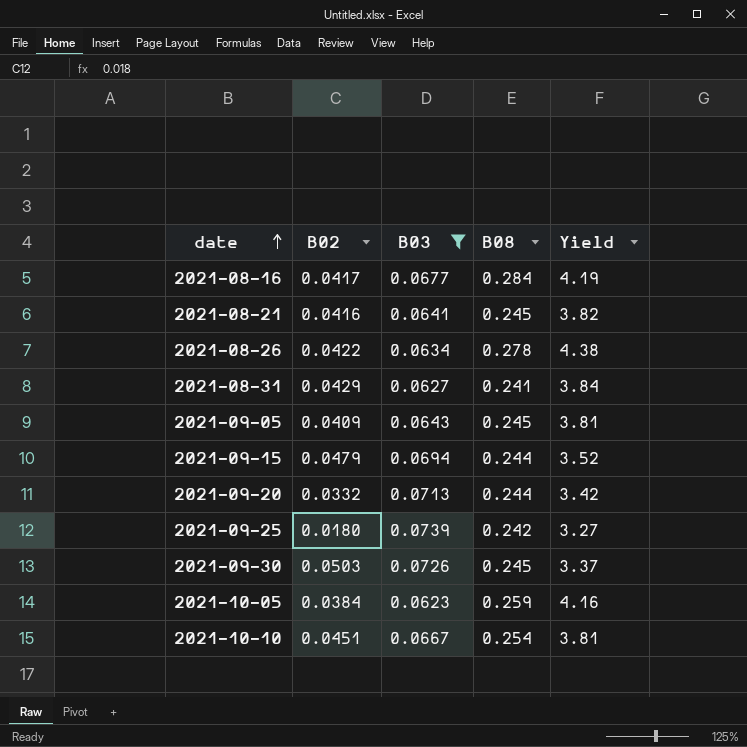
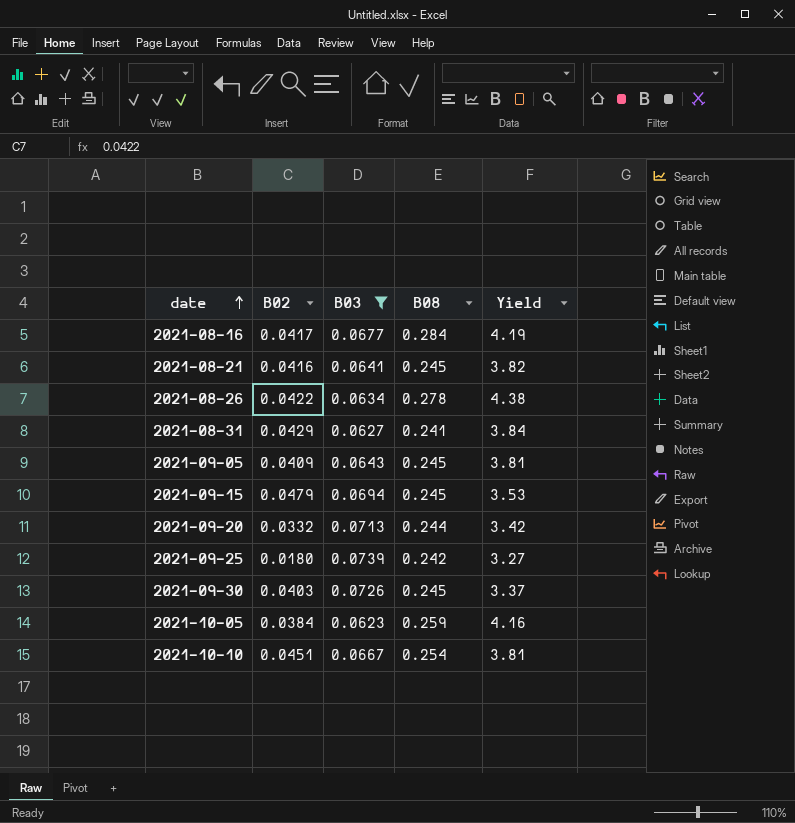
2021-09-15 | B08: 0.244 -> 0.245
2021-09-15 | Yield: 3.52 -> 3.53
2021-09-30 | B02: 0.0503 -> 0.0403

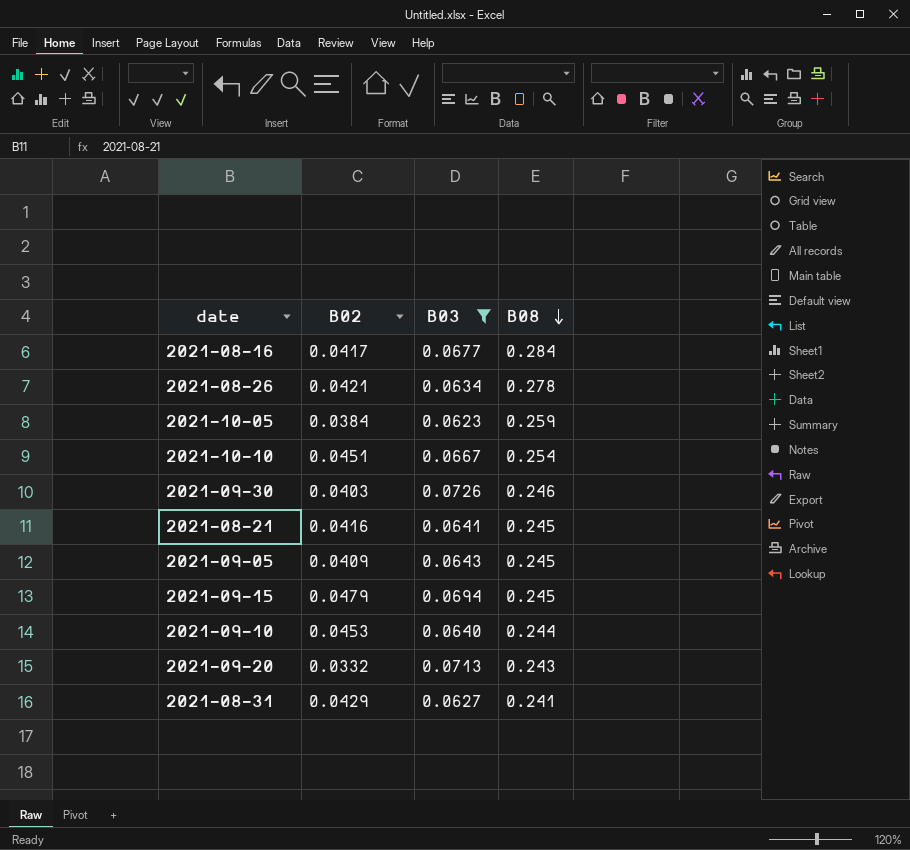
row order: date ascending -> B08 descending
column Yield | formula: [B08] / [B03] -> none
row 2021-09-25: 0.0180 | 0.0739 | 0.242 | 3.27 -> none
2021-08-26 | B02: 0.0422 -> 0.0421
2021-09-30 | B08: 0.245 -> 0.246
row 2021-09-10: none -> 0.0453 | 0.0640 | 0.244
2021-09-20 | B08: 0.244 -> 0.243

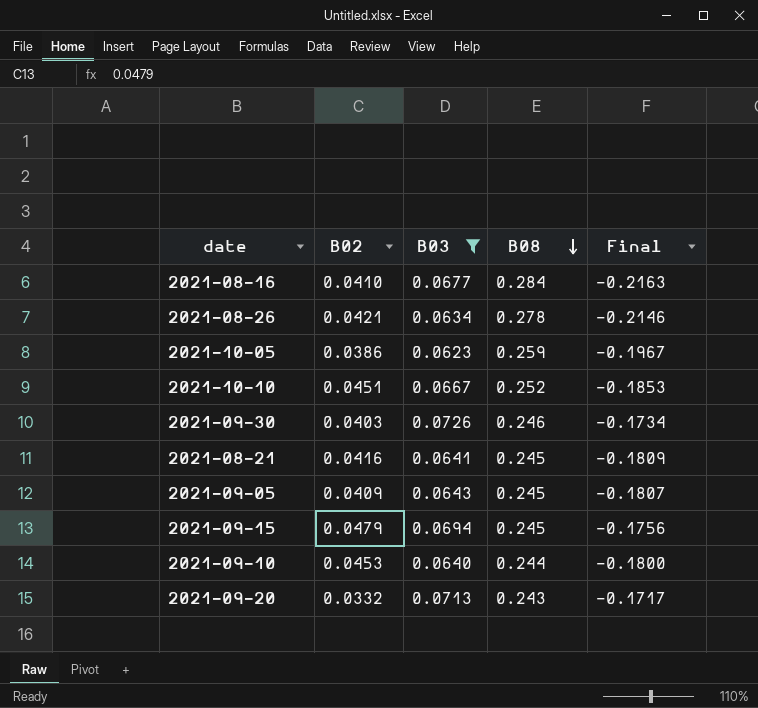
column Final | formula: none -> [B03] - [B08]
row 2021-08-31: 0.0429 | 0.0627 | 0.241 -> none
2021-08-16 | B02: 0.0417 -> 0.0410
2021-10-05 | B02: 0.0384 -> 0.0386
2021-10-10 | B08: 0.254 -> 0.252

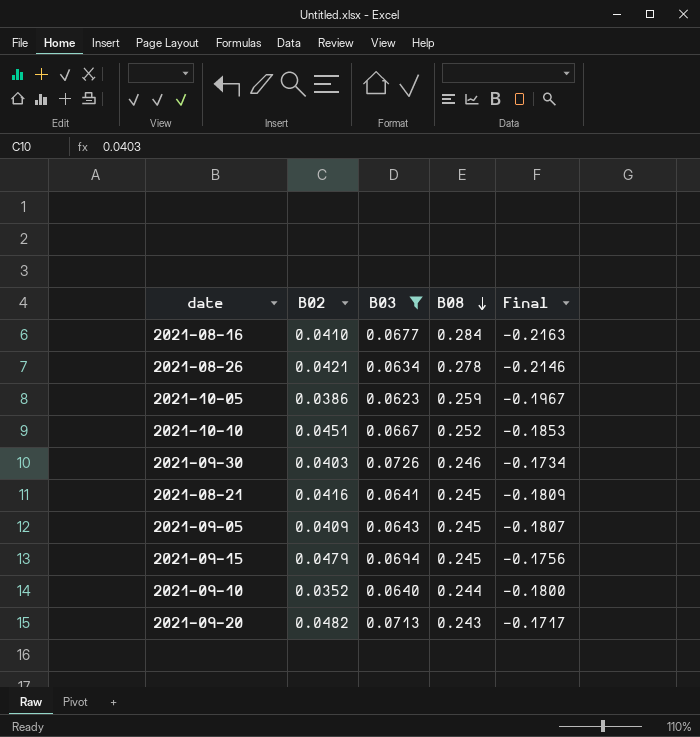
2021-09-10 | B02: 0.0453 -> 0.0352
2021-09-20 | B02: 0.0332 -> 0.0482

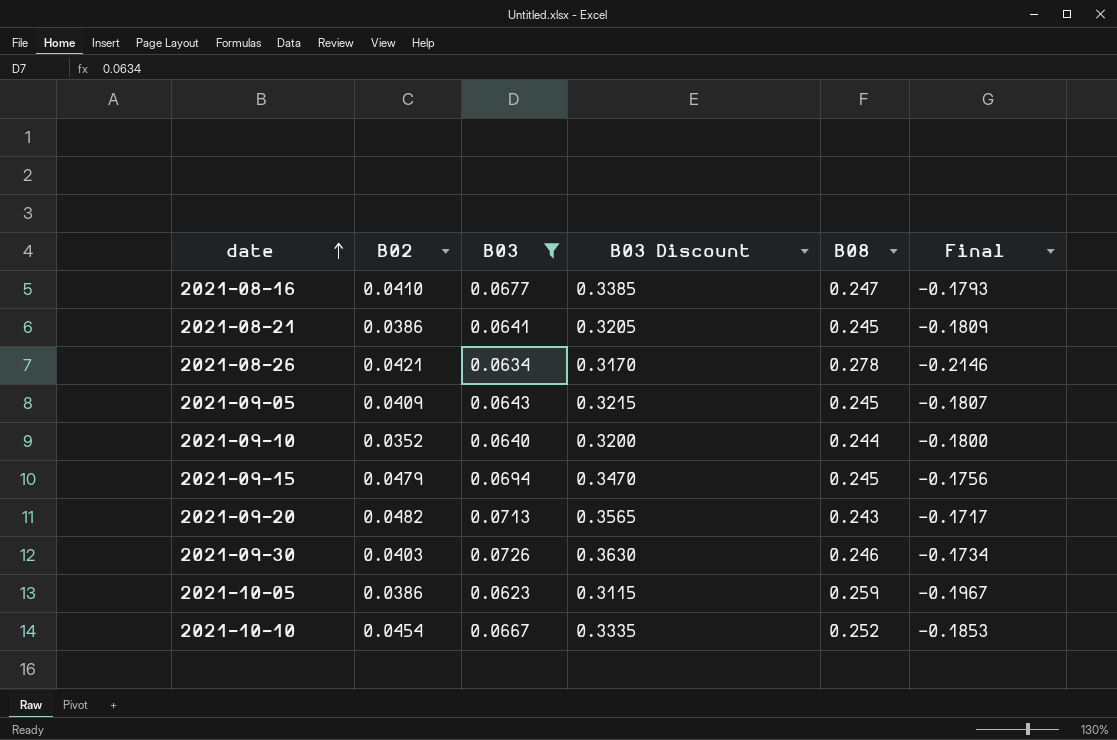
row order: B08 descending -> date ascending
column B03 Discount | formula: none -> [B03] * 5
2021-08-16 | B08: 0.284 -> 0.247
2021-08-16 | Final: -0.2163 -> -0.1793
2021-08-21 | B02: 0.0416 -> 0.0386
2021-10-10 | B02: 0.0451 -> 0.0454

